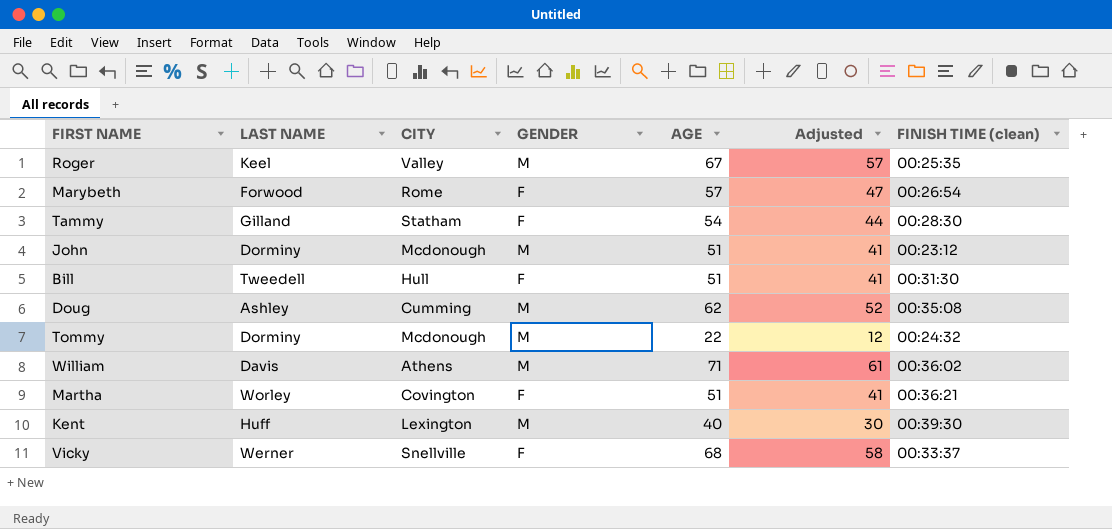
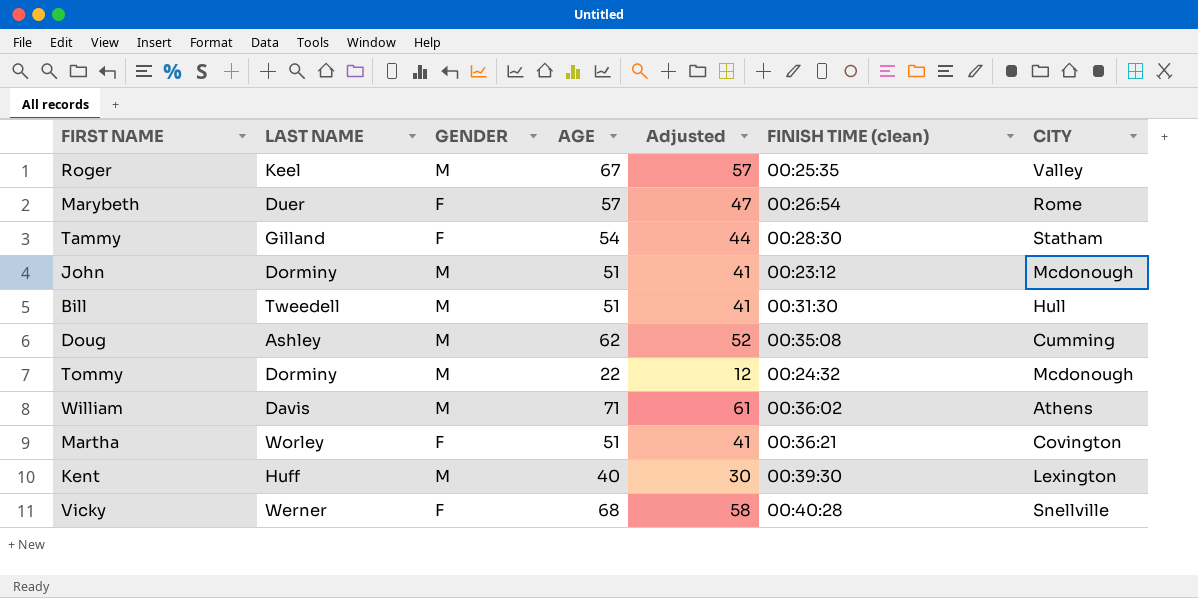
column CITY | position: 3 -> 7
Marybeth | LAST NAME: Forwood -> Duer
Bill | GENDER: F -> M
Vicky | FINISH TIME (clean): 00:33:37 -> 00:40:28

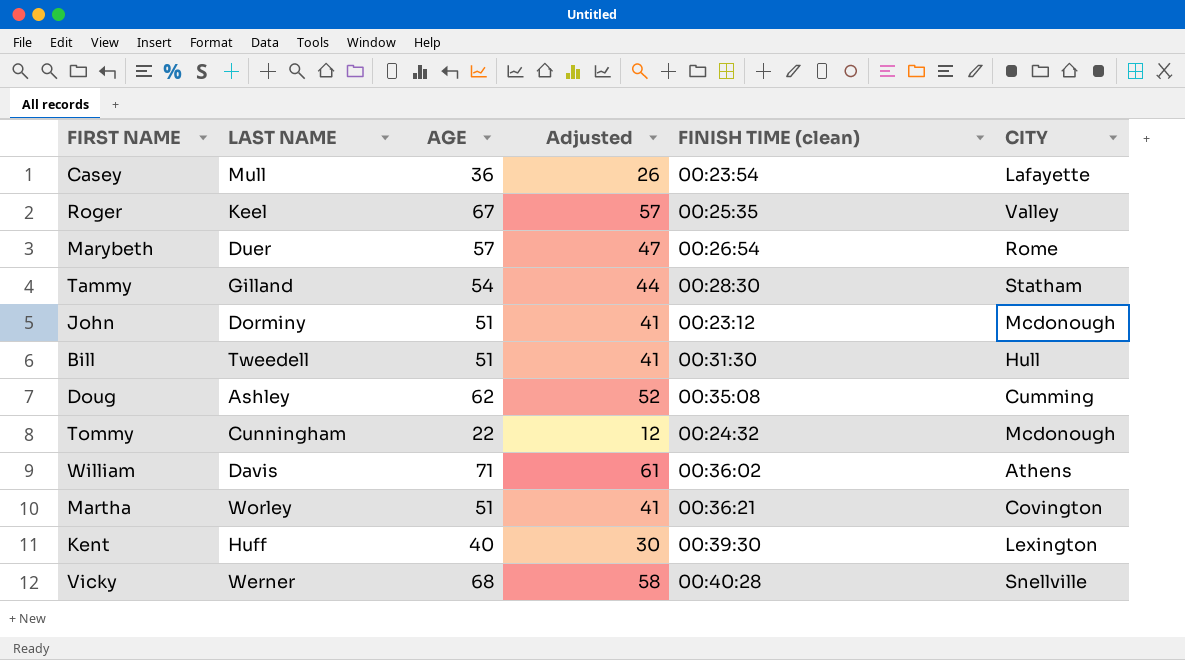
column GENDER | position: 3 -> none
row Casey: none -> Mull | 36 | 26 | 00:23:54 | Lafayette
Tommy | LAST NAME: Dorminy -> Cunningham

